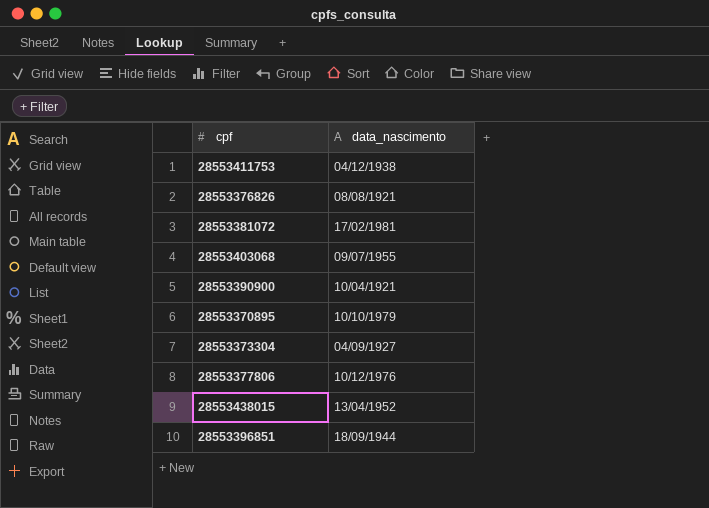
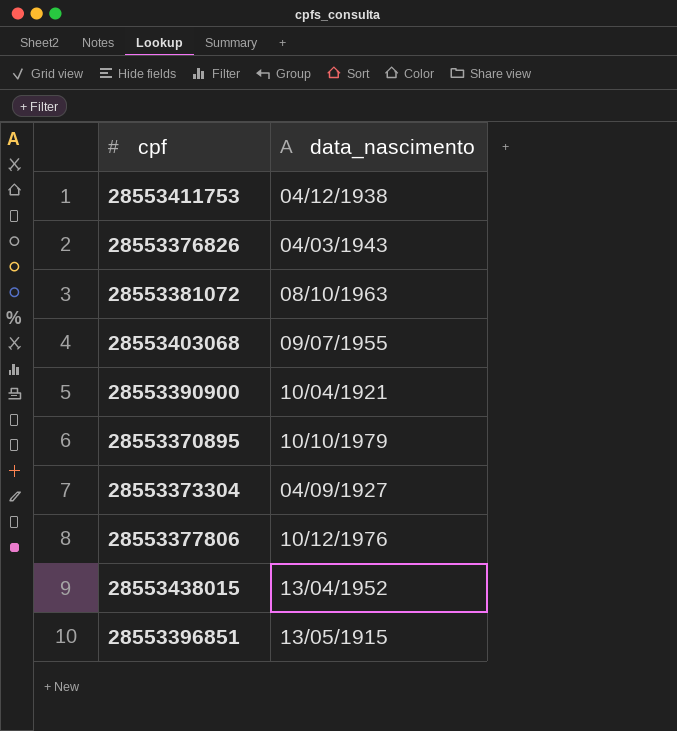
28553376826 | data_nascimento: 08/08/1921 -> 04/03/1943
28553381072 | data_nascimento: 17/02/1981 -> 08/10/1963
28553396851 | data_nascimento: 18/09/1944 -> 13/05/1915

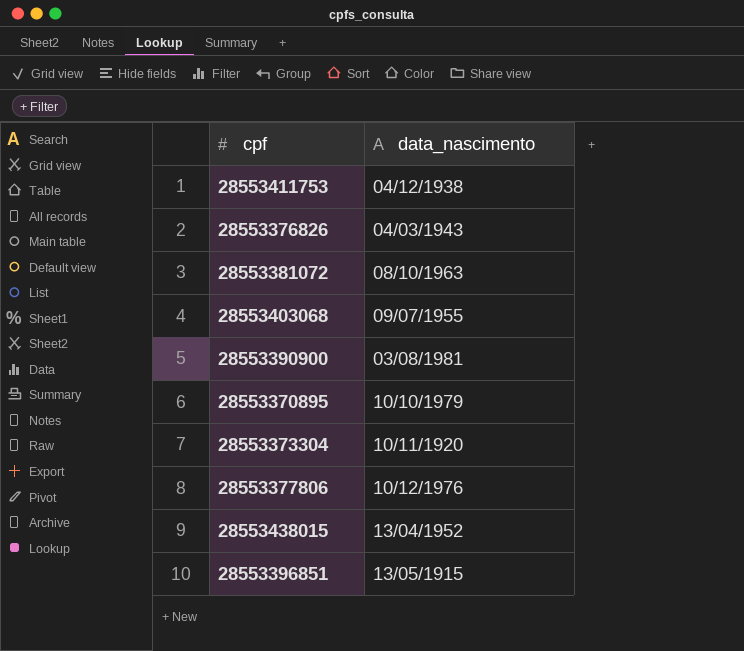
28553390900 | data_nascimento: 10/04/1921 -> 03/08/1981
28553373304 | data_nascimento: 04/09/1927 -> 10/11/1920

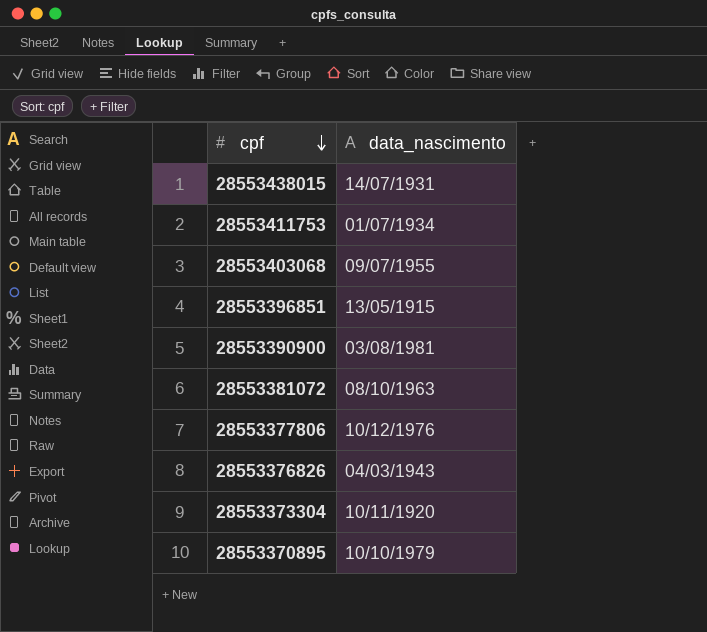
row order: none -> cpf descending
28553438015 | data_nascimento: 13/04/1952 -> 14/07/1931
28553411753 | data_nascimento: 04/12/1938 -> 01/07/1934

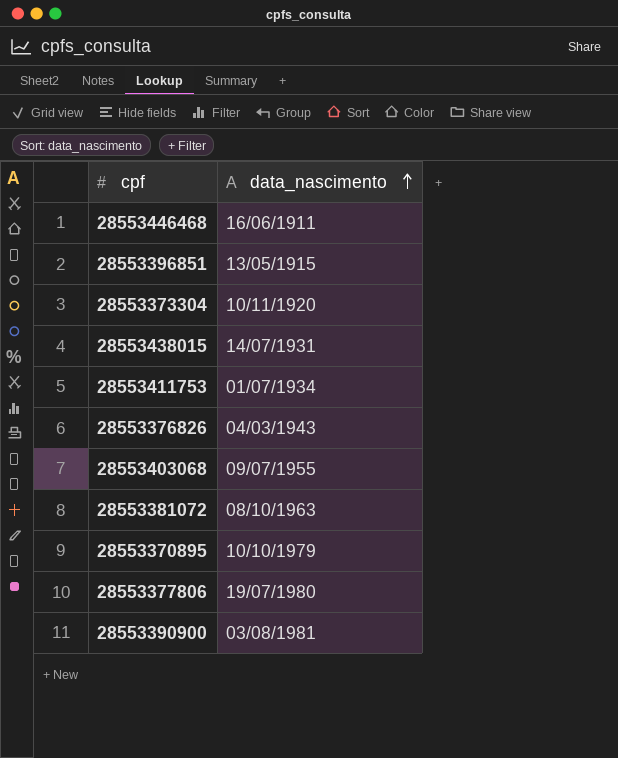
row order: cpf descending -> data_nascimento ascending
row 28553446468: none -> 16/06/1911
28553377806 | data_nascimento: 10/12/1976 -> 19/07/1980

